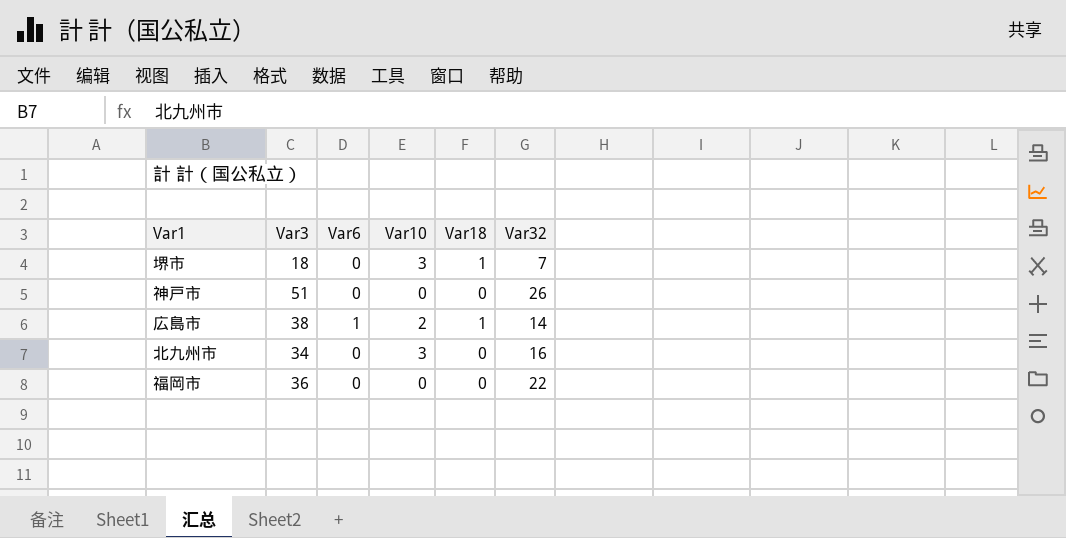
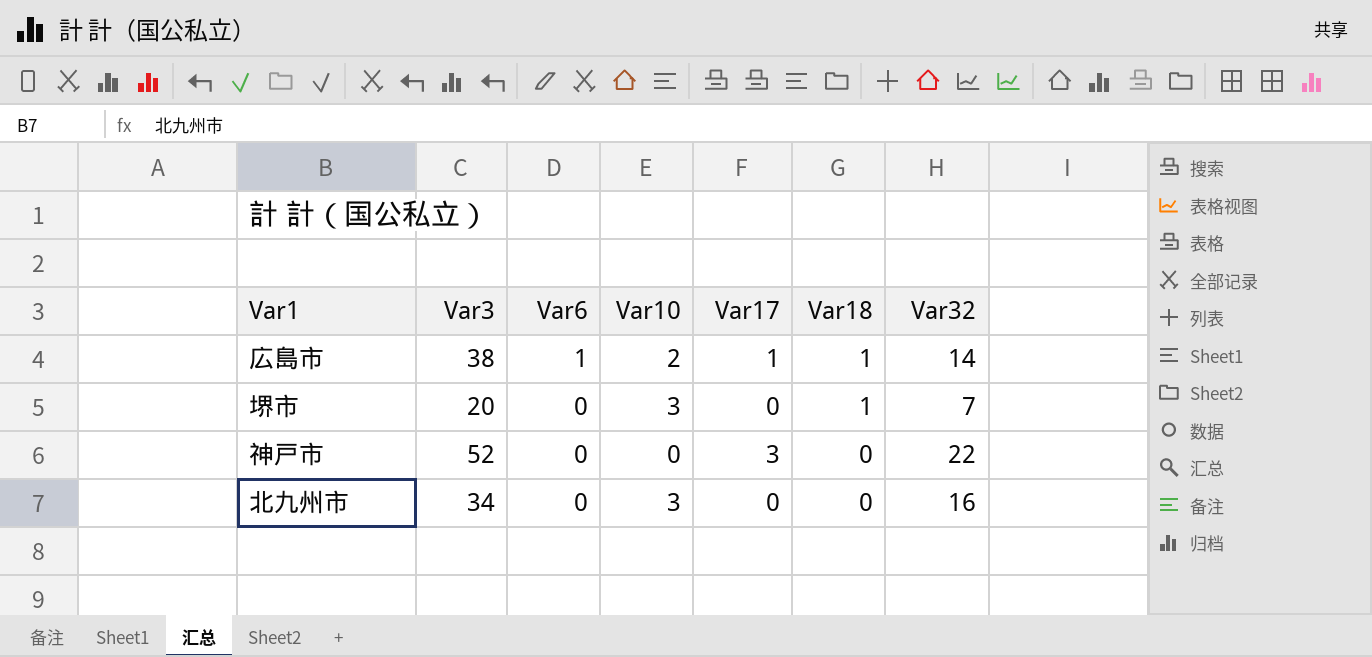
row order: none -> Var6 descending
column Var17 | position: none -> 5
row 福岡市: 36 | 0 | 0 | 0 | 22 -> none
堺市 | Var3: 18 -> 20
神戸市 | Var3: 51 -> 52
神戸市 | Var32: 26 -> 22

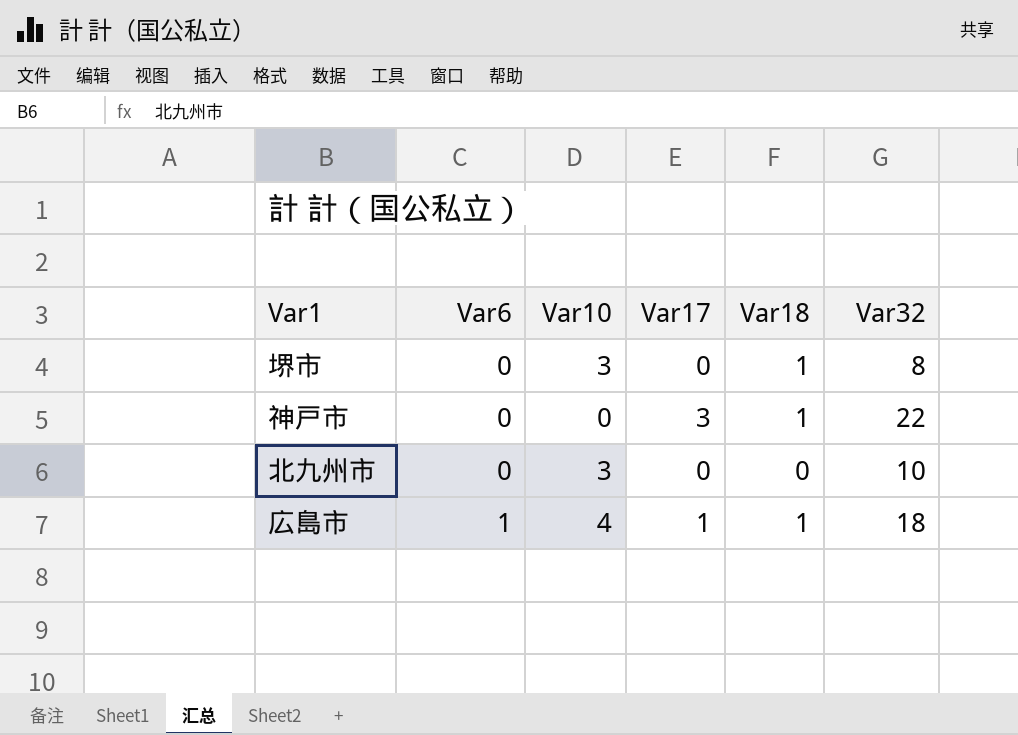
row order: Var6 descending -> Var6 ascending
column Var3 | position: 2 -> none
堺市 | Var32: 7 -> 8
神戸市 | Var18: 0 -> 1
北九州市 | Var32: 16 -> 10
広島市 | Var10: 2 -> 4
広島市 | Var32: 14 -> 18

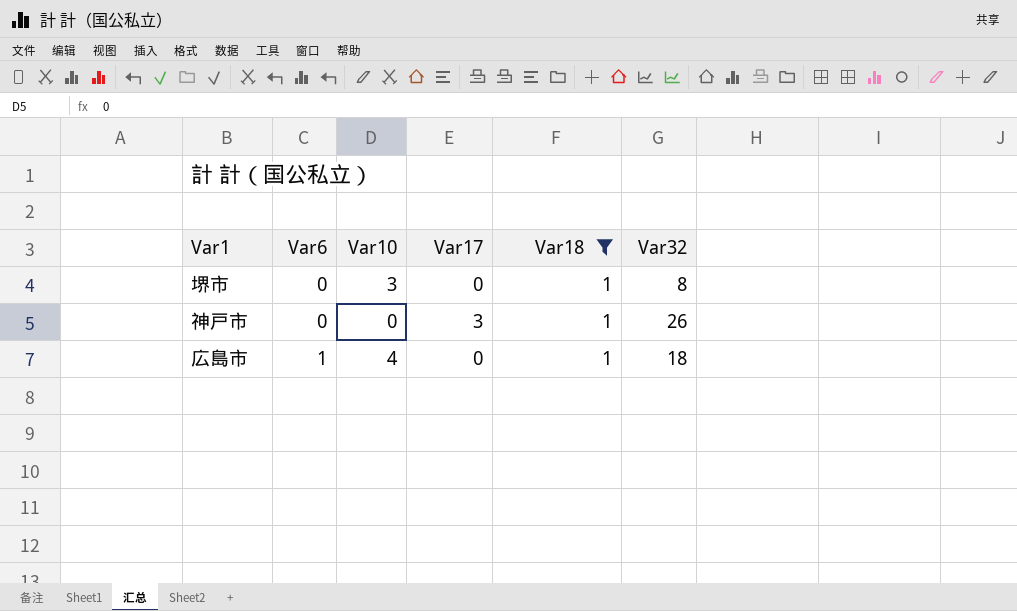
filter: none -> Var18 = 1
神戸市 | Var32: 22 -> 26
広島市 | Var17: 1 -> 0

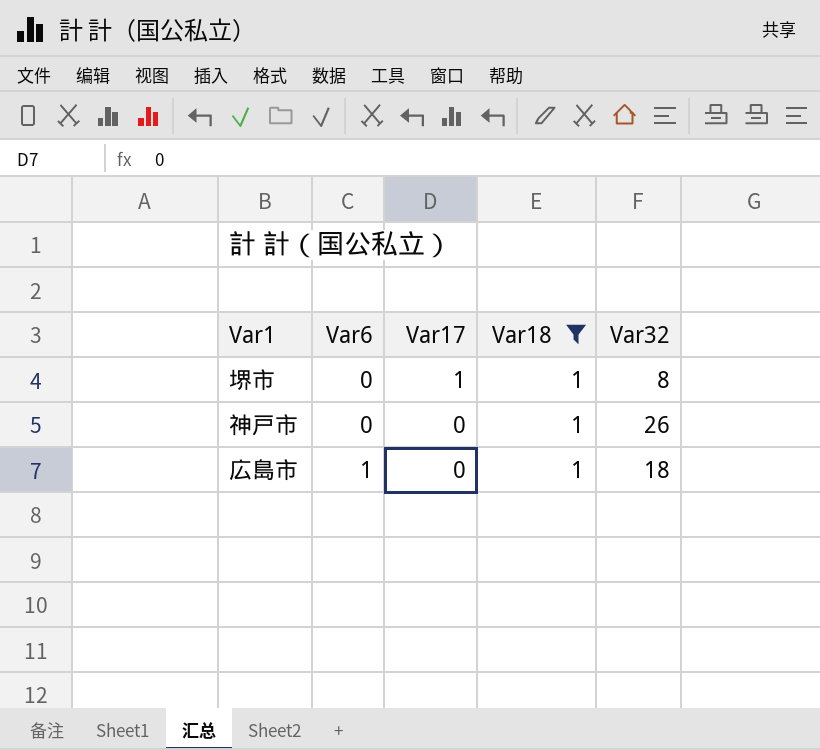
column Var10 | position: 3 -> none
堺市 | Var17: 0 -> 1
神戸市 | Var17: 3 -> 0

